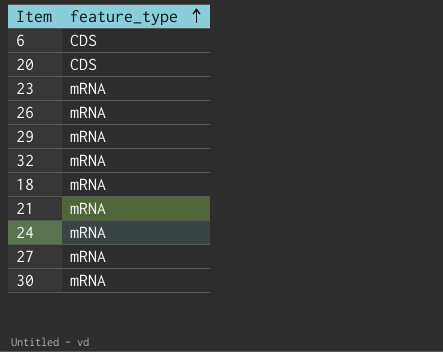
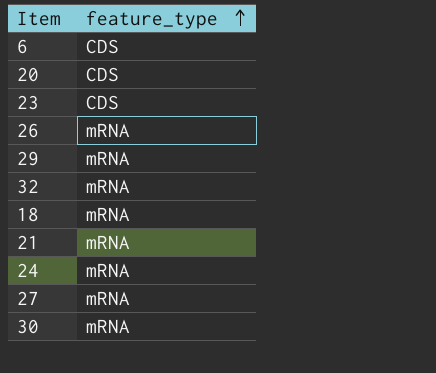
23 | feature_type: mRNA -> CDS

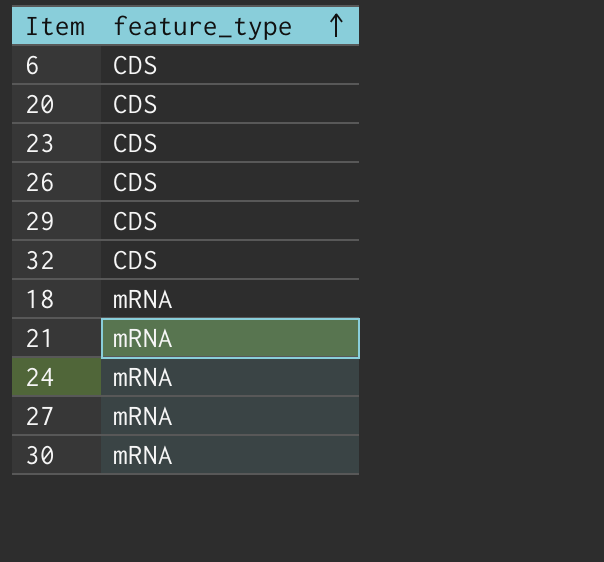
26 | feature_type: mRNA -> CDS
29 | feature_type: mRNA -> CDS
32 | feature_type: mRNA -> CDS

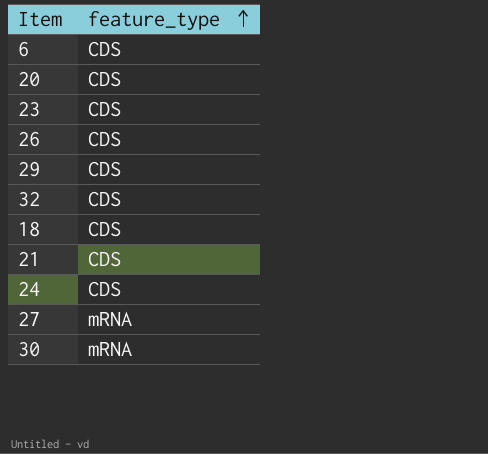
18 | feature_type: mRNA -> CDS
21 | feature_type: mRNA -> CDS
24 | feature_type: mRNA -> CDS

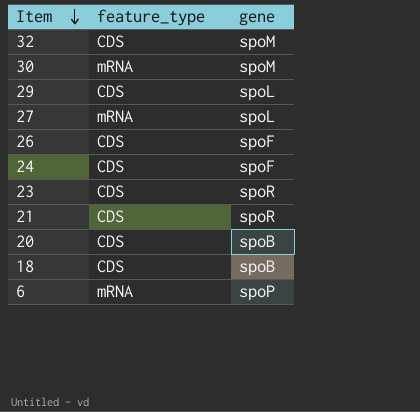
row order: feature_type ascending -> Item descending
column gene | position: none -> 3
6 | feature_type: CDS -> mRNA

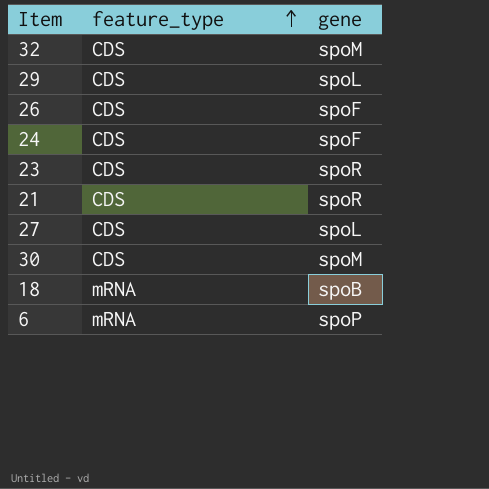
row order: Item descending -> feature_type ascending
row 20: CDS | spoB -> none
27 | feature_type: mRNA -> CDS
30 | feature_type: mRNA -> CDS
18 | feature_type: CDS -> mRNA

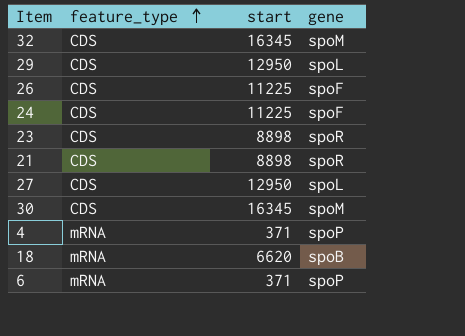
column start | position: none -> 3
row 4: none -> mRNA | 371 | spoP

